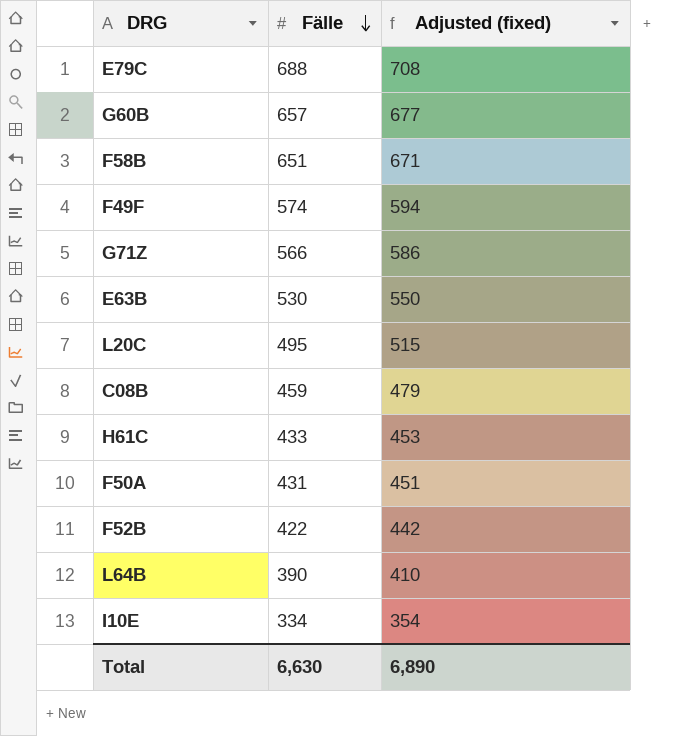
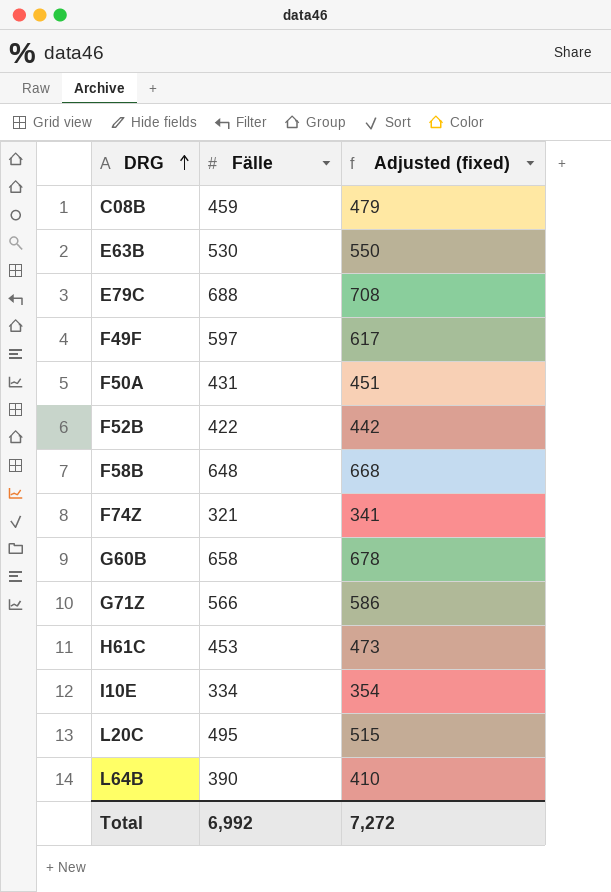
row order: Fälle descending -> DRG ascending
F49F | Fälle: 574 -> 597
F49F | Adjusted (fixed): 594 -> 617
F58B | Fälle: 651 -> 648
F58B | Adjusted (fixed): 671 -> 668
row F74Z: none -> 321 | 341
G60B | Fälle: 657 -> 658
G60B | Adjusted (fixed): 677 -> 678
H61C | Fälle: 433 -> 453
H61C | Adjusted (fixed): 453 -> 473
Total | Fälle: 6,630 -> 6,992
Total | Adjusted (fixed): 6,890 -> 7,272

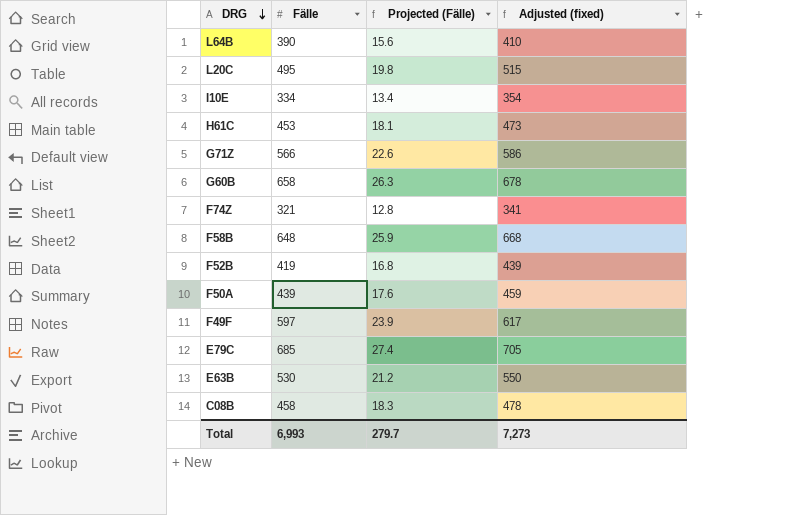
row order: DRG ascending -> DRG descending
column Projected (Fälle) | formula: none -> [Fälle] * 0.04
F52B | Fälle: 422 -> 419
F52B | Adjusted (fixed): 442 -> 439
F50A | Fälle: 431 -> 439
F50A | Adjusted (fixed): 451 -> 459
E79C | Fälle: 688 -> 685
E79C | Adjusted (fixed): 708 -> 705
C08B | Fälle: 459 -> 458
C08B | Adjusted (fixed): 479 -> 478
Total | Fälle: 6,992 -> 6,993
Total | Adjusted (fixed): 7,272 -> 7,273

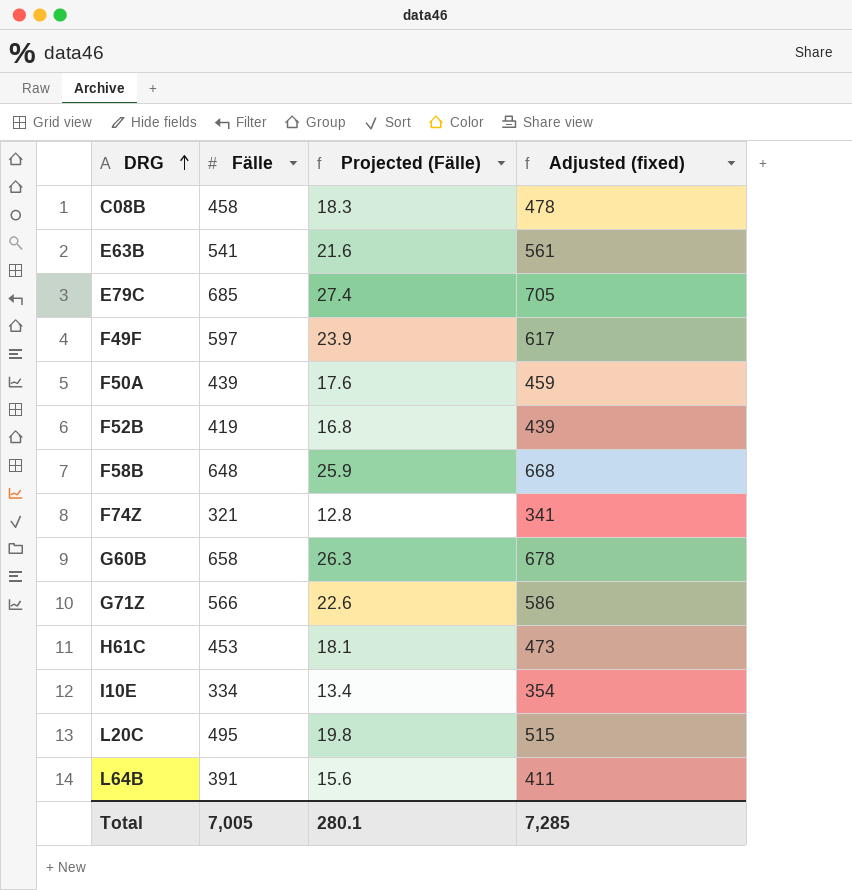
row order: DRG descending -> DRG ascending
E63B | Fälle: 530 -> 541
E63B | Projected (Fälle): 21.2 -> 21.6
E63B | Adjusted (fixed): 550 -> 561
L64B | Fälle: 390 -> 391
L64B | Adjusted (fixed): 410 -> 411
Total | Fälle: 6,993 -> 7,005
Total | Projected (Fälle): 279.7 -> 280.1
Total | Adjusted (fixed): 7,273 -> 7,285

